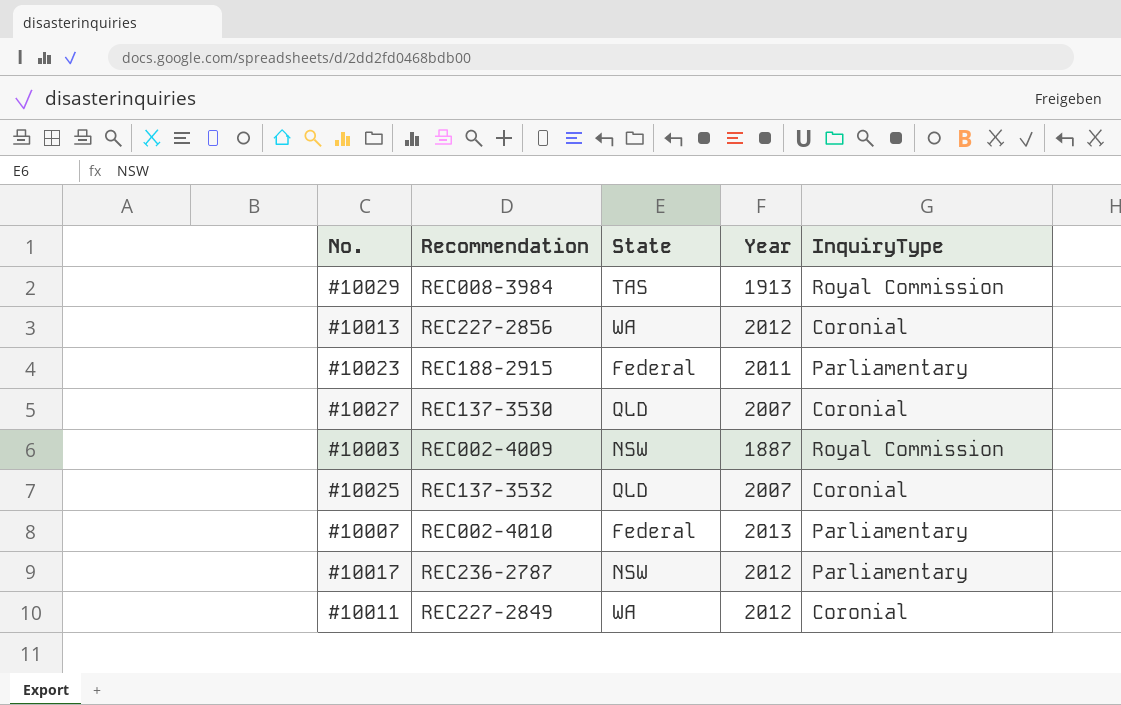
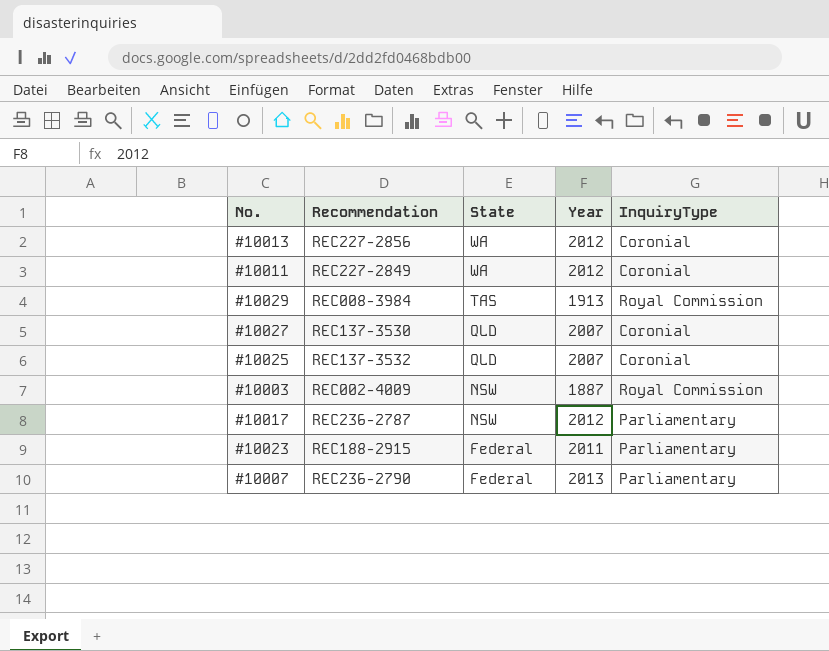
row order: none -> State descending
#10007 | Recommendation: REC002-4010 -> REC236-2790

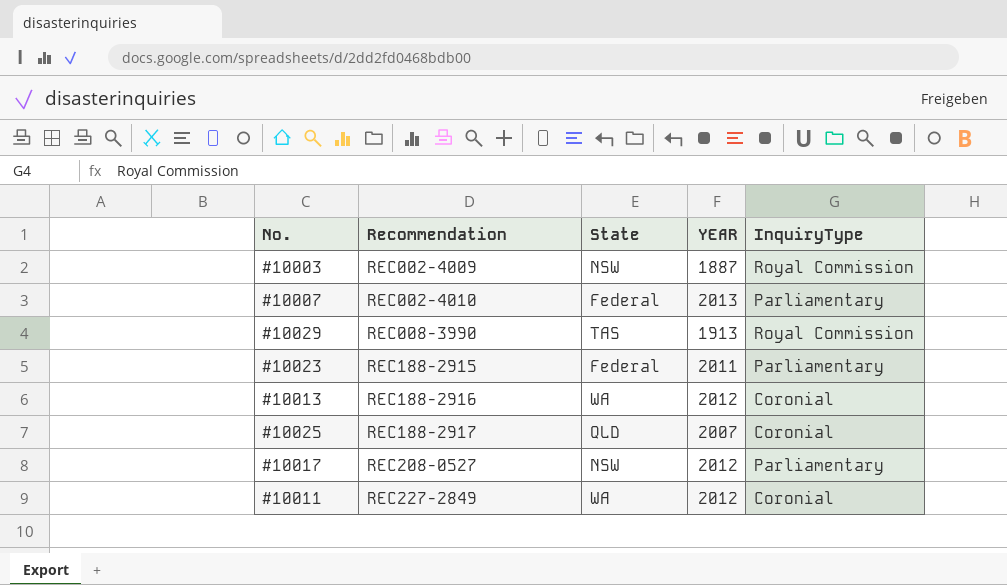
row order: State descending -> Recommendation ascending
column name: Year -> YEAR
row #10027: REC137-3530 | QLD | 2007 | Coronial -> none
#10007 | Recommendation: REC236-2790 -> REC002-4010
#10029 | Recommendation: REC008-3984 -> REC008-3990
#10013 | Recommendation: REC227-2856 -> REC188-2916
#10025 | Recommendation: REC137-3532 -> REC188-2917
#10017 | Recommendation: REC236-2787 -> REC208-0527

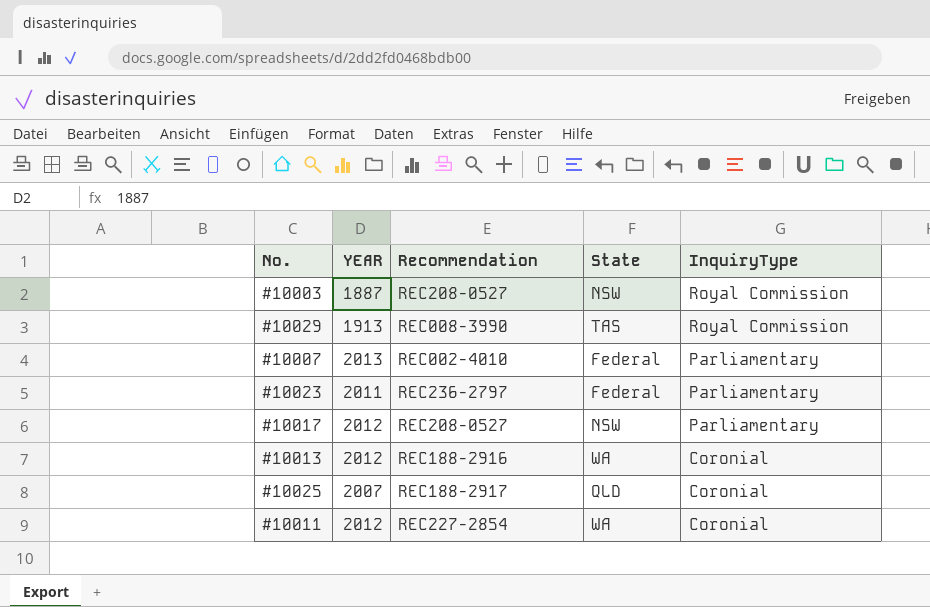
row order: Recommendation ascending -> InquiryType descending
column YEAR | position: 4 -> 2
#10003 | Recommendation: REC002-4009 -> REC208-0527
#10023 | Recommendation: REC188-2915 -> REC236-2797
#10011 | Recommendation: REC227-2849 -> REC227-2854

